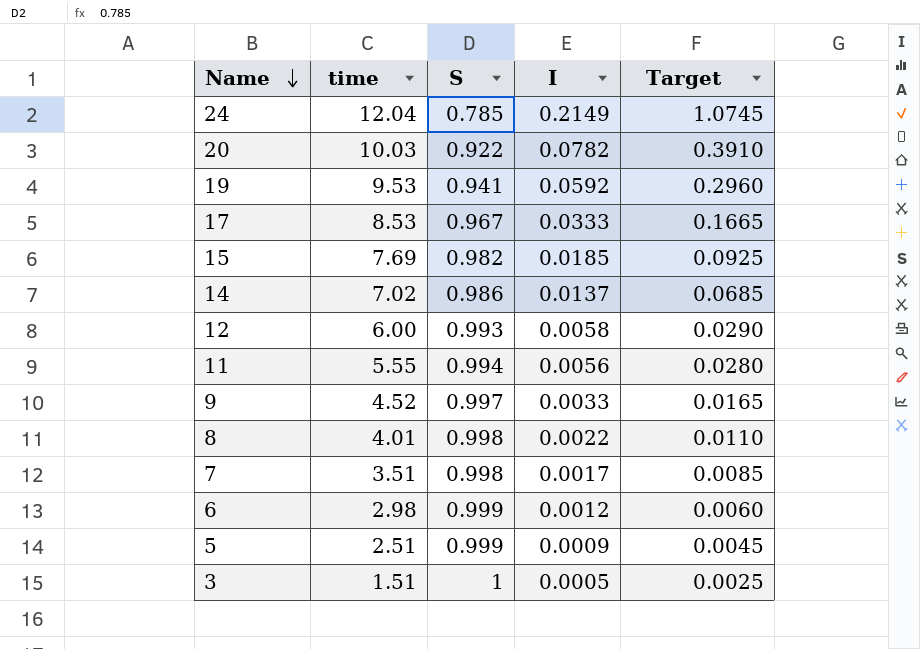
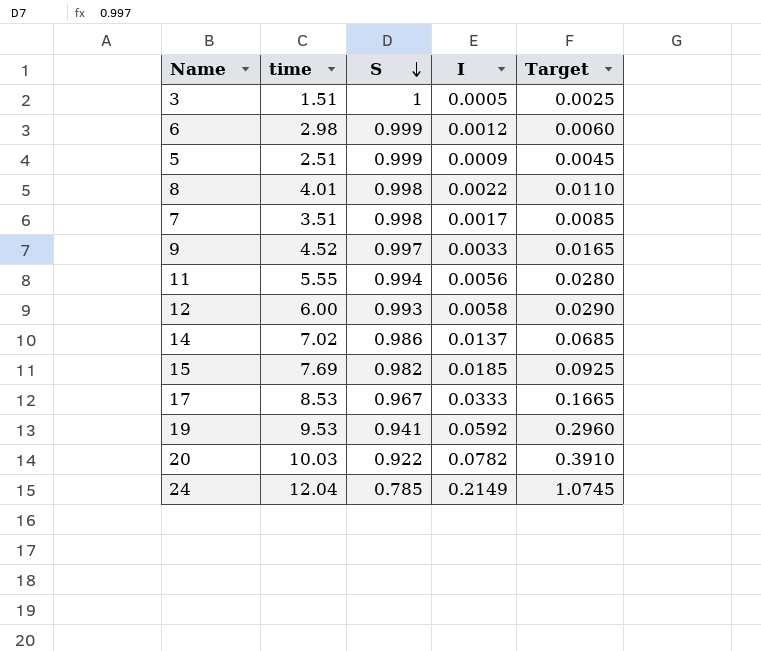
row order: Name descending -> S descending

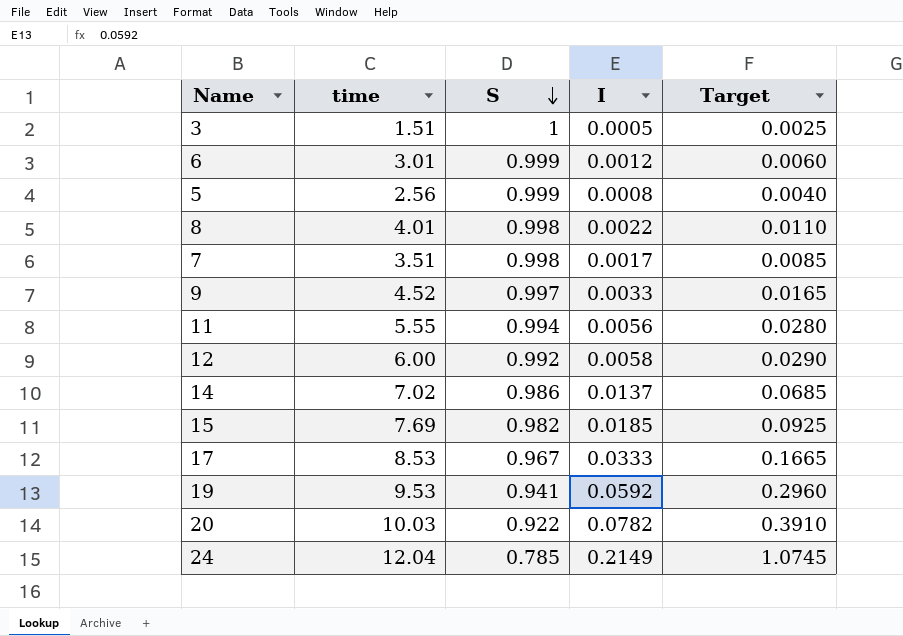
6 | time: 2.98 -> 3.01
5 | time: 2.51 -> 2.56
5 | I: 0.0009 -> 0.0008
5 | Target: 0.0045 -> 0.0040
12 | S: 0.993 -> 0.992

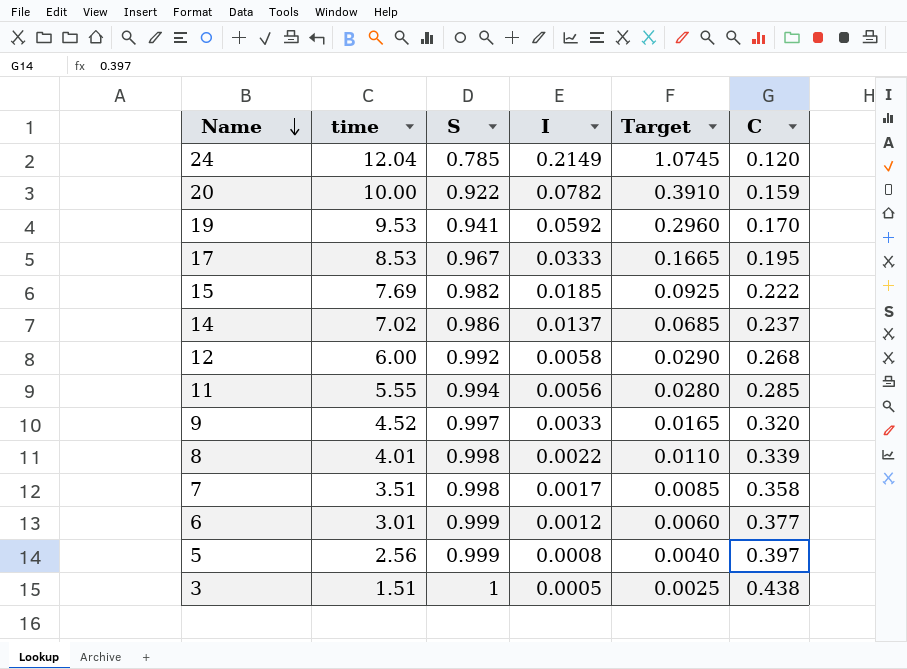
row order: S descending -> Name descending
column C | position: none -> 6
20 | time: 10.03 -> 10.00

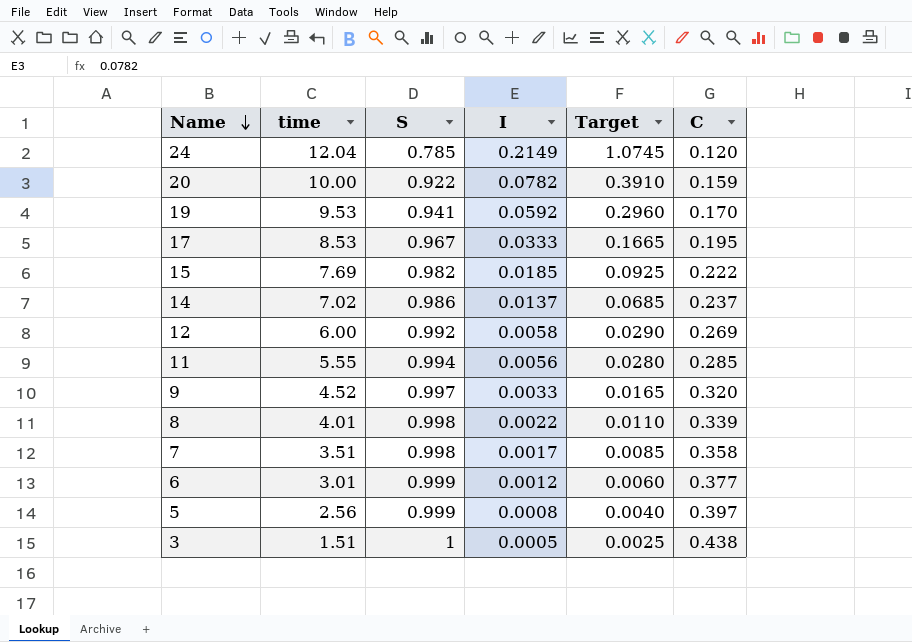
12 | C: 0.268 -> 0.269

